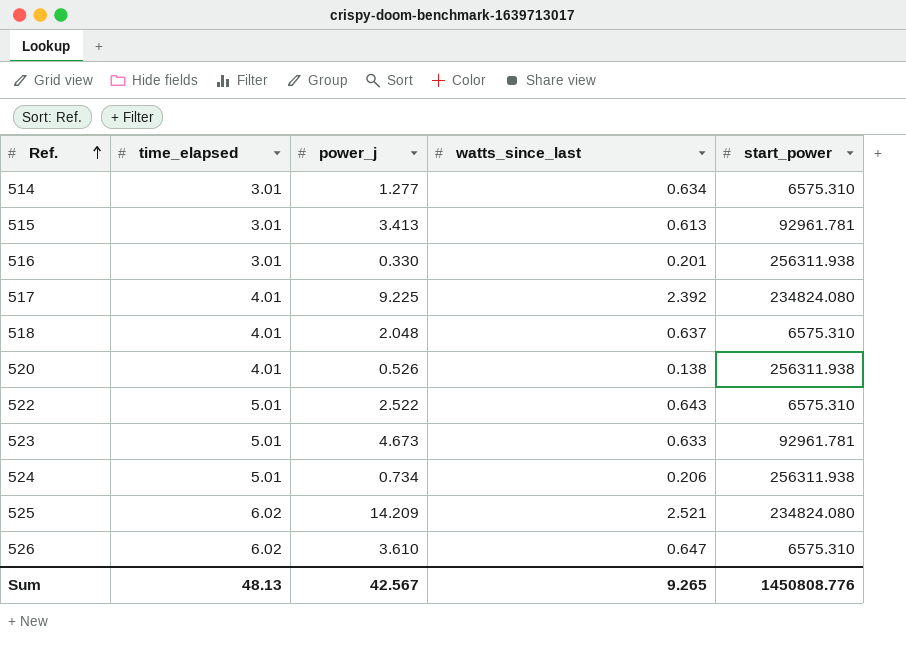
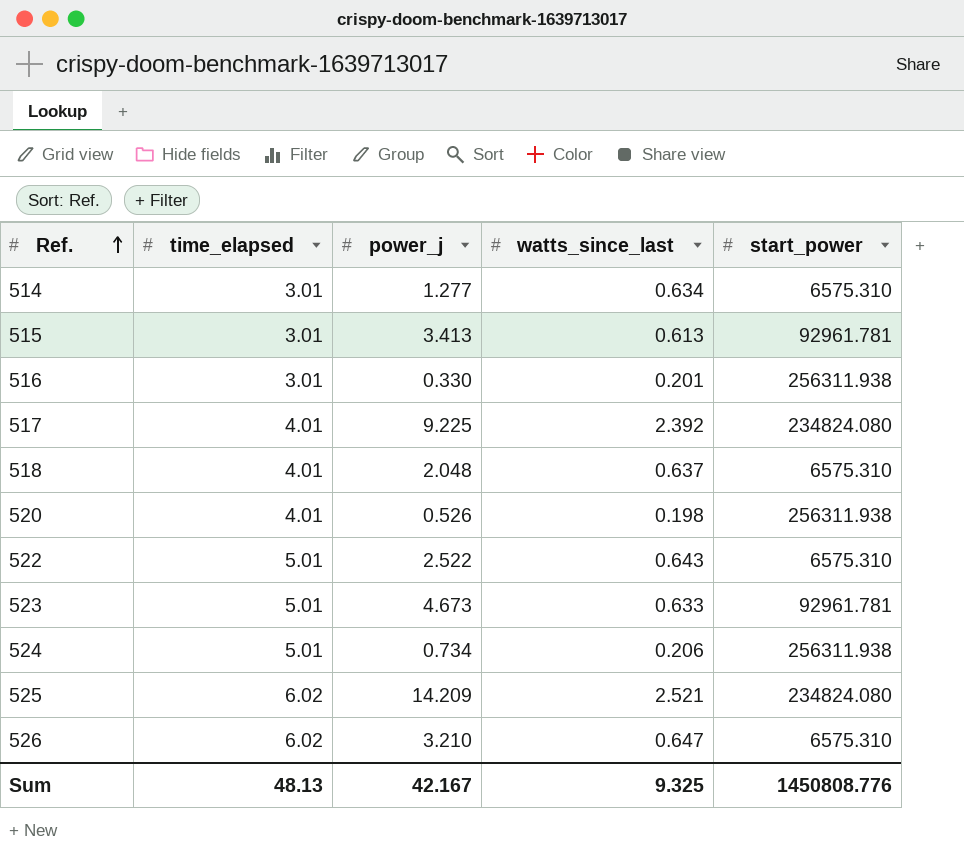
520 | watts_since_last: 0.138 -> 0.198
526 | power_j: 3.610 -> 3.210
Sum | power_j: 42.567 -> 42.167
Sum | watts_since_last: 9.265 -> 9.325

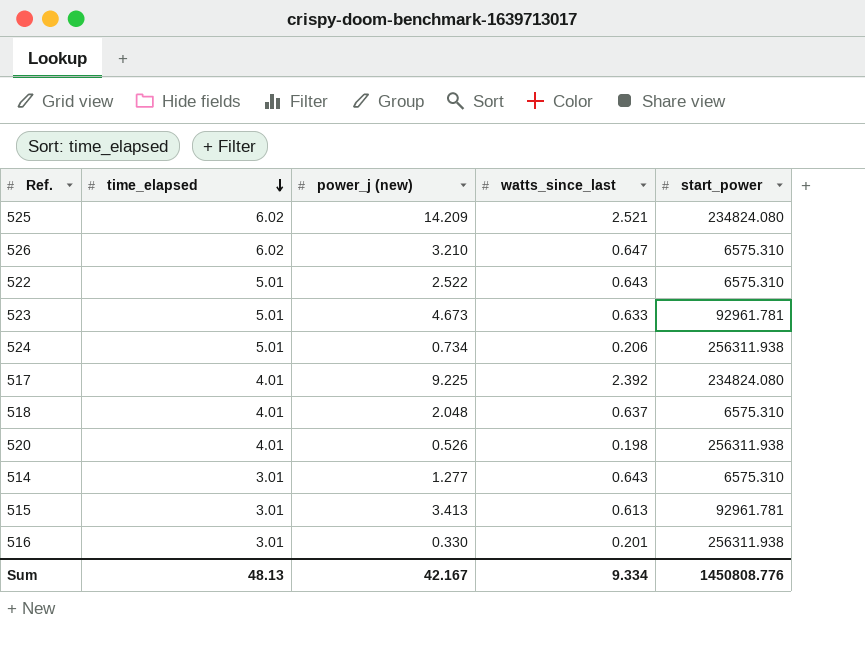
row order: Ref. ascending -> time_elapsed descending
column name: power_j -> power_j (new)
514 | watts_since_last: 0.634 -> 0.643
Sum | watts_since_last: 9.325 -> 9.334

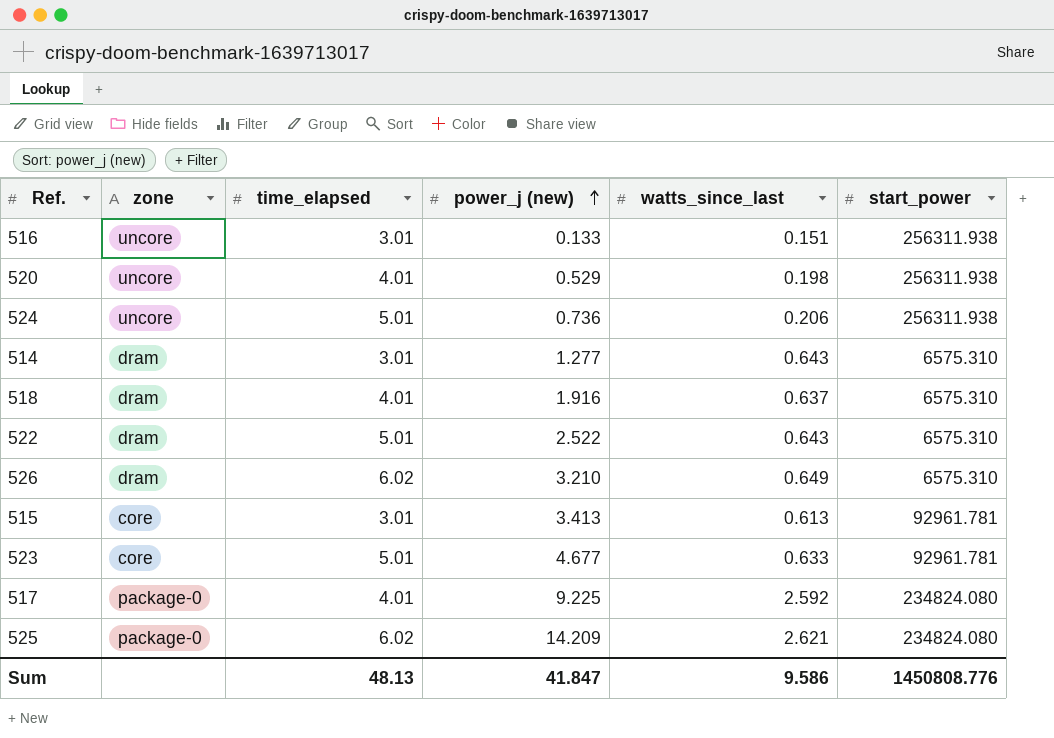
row order: time_elapsed descending -> power_j (new) ascending
column zone | position: none -> 2
516 | power_j (new): 0.330 -> 0.133
516 | watts_since_last: 0.201 -> 0.151
520 | power_j (new): 0.526 -> 0.529
524 | power_j (new): 0.734 -> 0.736
518 | power_j (new): 2.048 -> 1.916
526 | watts_since_last: 0.647 -> 0.649
523 | power_j (new): 4.673 -> 4.677
517 | watts_since_last: 2.392 -> 2.592
525 | watts_since_last: 2.521 -> 2.621
Sum | power_j (new): 42.167 -> 41.847
Sum | watts_since_last: 9.334 -> 9.586

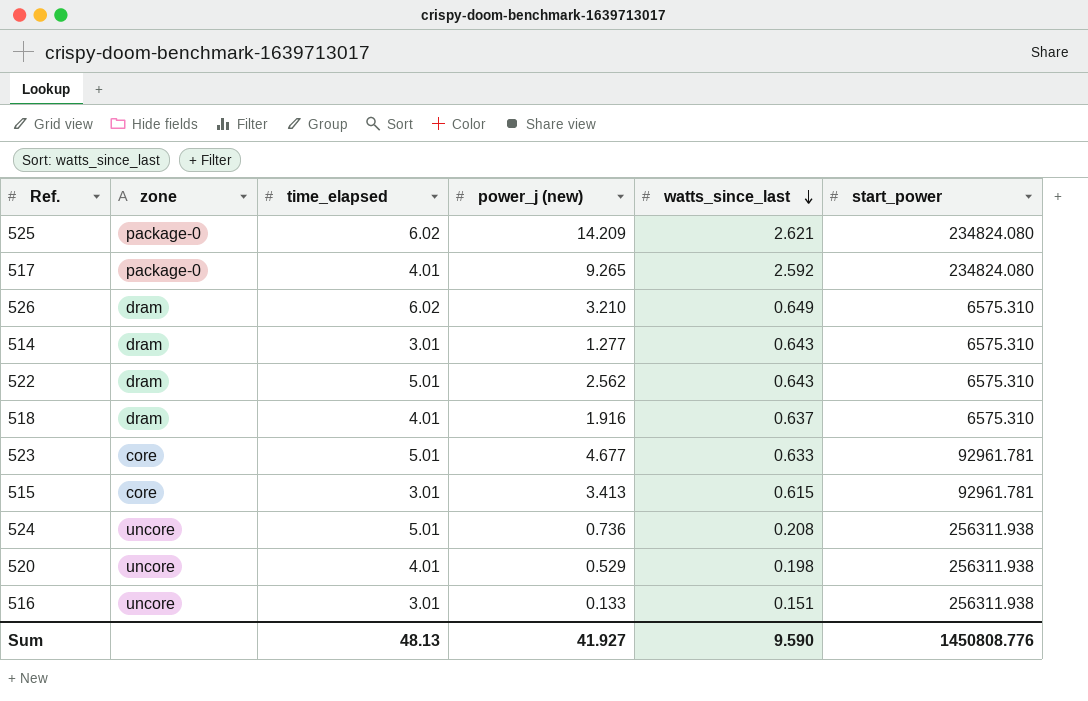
row order: power_j (new) ascending -> watts_since_last descending
517 | power_j (new): 9.225 -> 9.265
522 | power_j (new): 2.522 -> 2.562
515 | watts_since_last: 0.613 -> 0.615
524 | watts_since_last: 0.206 -> 0.208
Sum | power_j (new): 41.847 -> 41.927
Sum | watts_since_last: 9.586 -> 9.590

